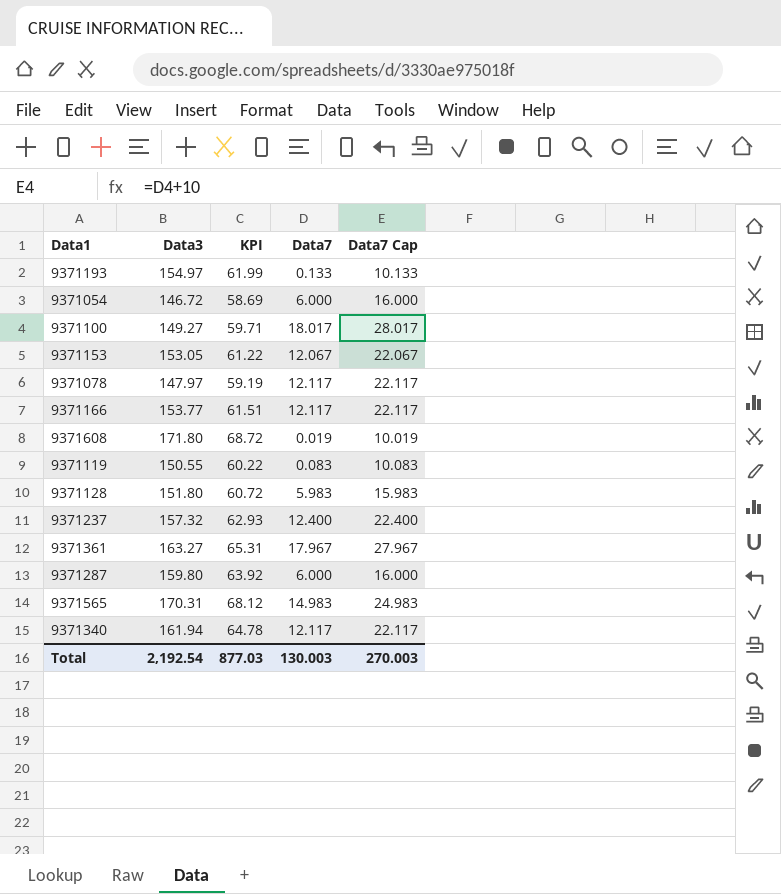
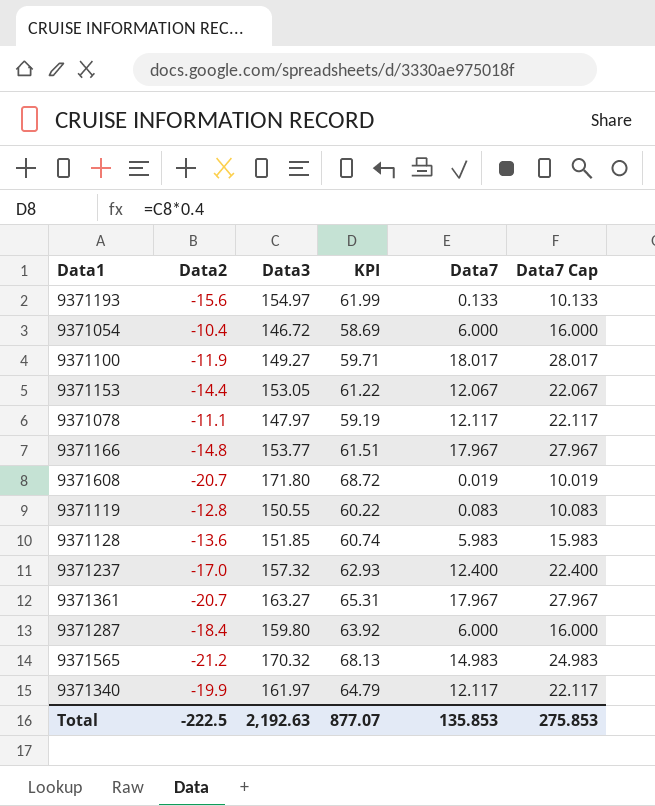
column Data2 | position: none -> 2
9371166 | Data7: 12.117 -> 17.967
9371166 | Data7 Cap: 22.117 -> 27.967
9371128 | Data3: 151.80 -> 151.85
9371128 | KPI: 60.72 -> 60.74
9371565 | Data3: 170.31 -> 170.32
9371565 | KPI: 68.12 -> 68.13
9371340 | Data3: 161.94 -> 161.97
9371340 | KPI: 64.78 -> 64.79
Total | Data3: 2,192.54 -> 2,192.63
Total | KPI: 877.03 -> 877.07
Total | Data7: 130.003 -> 135.853
Total | Data7 Cap: 270.003 -> 275.853

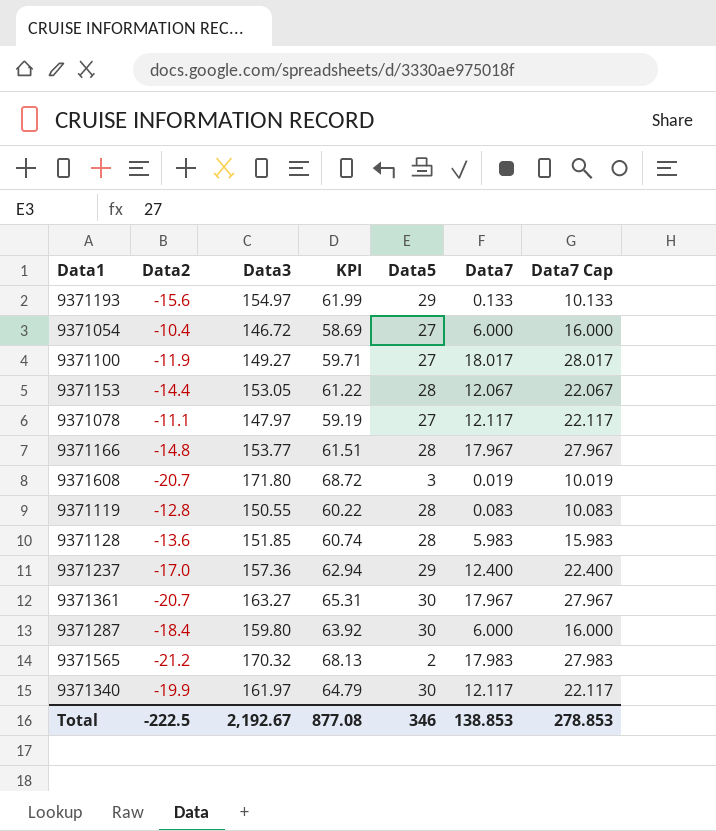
column Data5 | position: none -> 5
9371237 | Data3: 157.32 -> 157.36
9371237 | KPI: 62.93 -> 62.94
9371565 | Data7: 14.983 -> 17.983
9371565 | Data7 Cap: 24.983 -> 27.983
Total | Data3: 2,192.63 -> 2,192.67
Total | KPI: 877.07 -> 877.08
Total | Data7: 135.853 -> 138.853
Total | Data7 Cap: 275.853 -> 278.853

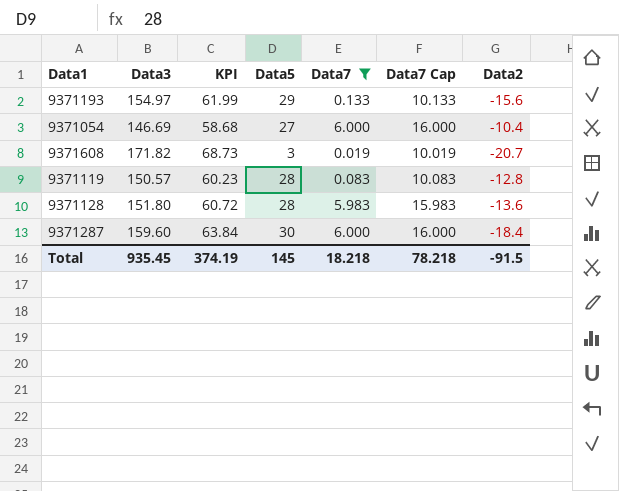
filter: none -> Data7 <= 6.000
column Data2 | position: 2 -> 7
9371054 | Data3: 146.72 -> 146.69
9371054 | KPI: 58.69 -> 58.68
9371608 | Data3: 171.80 -> 171.82
9371608 | KPI: 68.72 -> 68.73
9371119 | Data3: 150.55 -> 150.57
9371119 | KPI: 60.22 -> 60.23
9371128 | Data3: 151.85 -> 151.80
9371128 | KPI: 60.74 -> 60.72
9371287 | Data3: 159.80 -> 159.60
9371287 | KPI: 63.92 -> 63.84
Total | Data3: 2,192.67 -> 935.45
Total | KPI: 877.08 -> 374.19
Total | Data5: 346 -> 145
Total | Data7: 138.853 -> 18.218
Total | Data7 Cap: 278.853 -> 78.218
Total | Data2: -222.5 -> -91.5

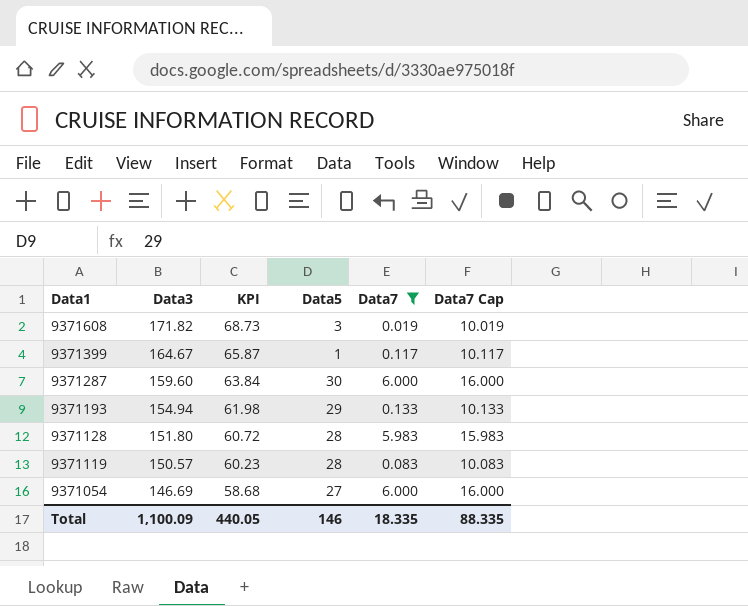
row order: none -> Data1 descending
column Data2 | position: 7 -> none
row 9371399: none -> 164.67 | 65.87 | 1 | 0.117 | 10.117
9371193 | Data3: 154.97 -> 154.94
9371193 | KPI: 61.99 -> 61.98
Total | Data3: 935.45 -> 1,100.09
Total | KPI: 374.19 -> 440.05
Total | Data5: 145 -> 146
Total | Data7: 18.218 -> 18.335
Total | Data7 Cap: 78.218 -> 88.335

